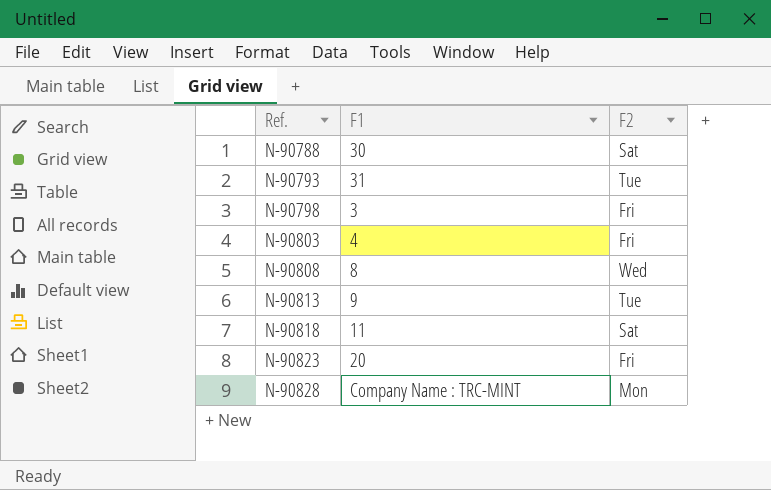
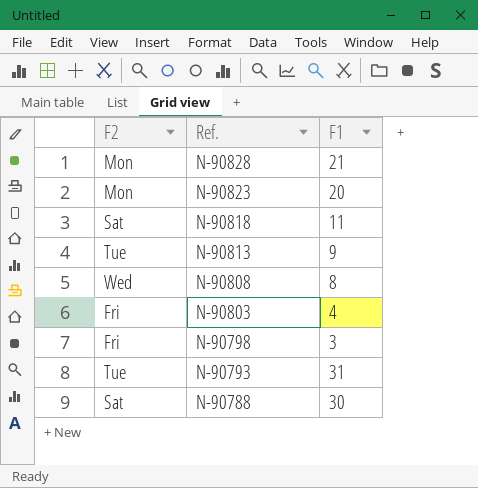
row order: Ref. ascending -> Ref. descending
column F2 | position: 3 -> 1
N-90828 | F1: Company Name : TRC-MINT -> 21
N-90823 | F2: Fri -> Mon

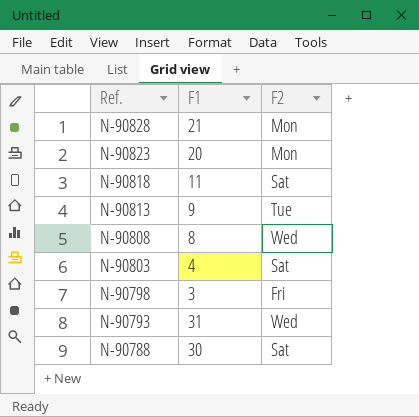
column F2 | position: 1 -> 3
N-90803 | F2: Fri -> Sat
N-90793 | F2: Tue -> Wed

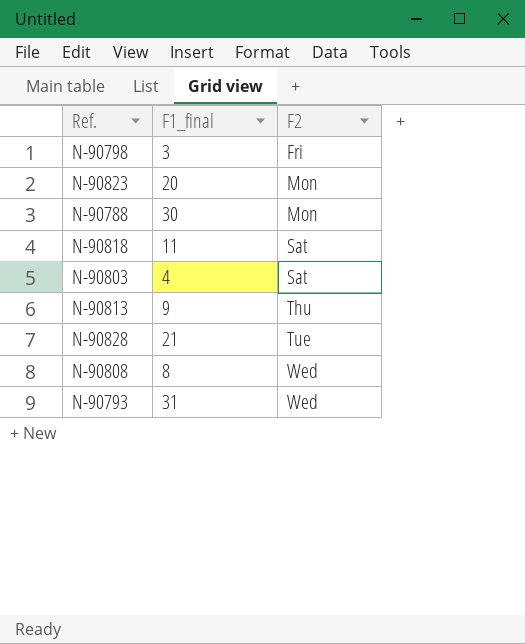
row order: Ref. descending -> F2 ascending
column name: F1 -> F1_final
N-90788 | F2: Sat -> Mon
N-90813 | F2: Tue -> Thu
N-90828 | F2: Mon -> Tue

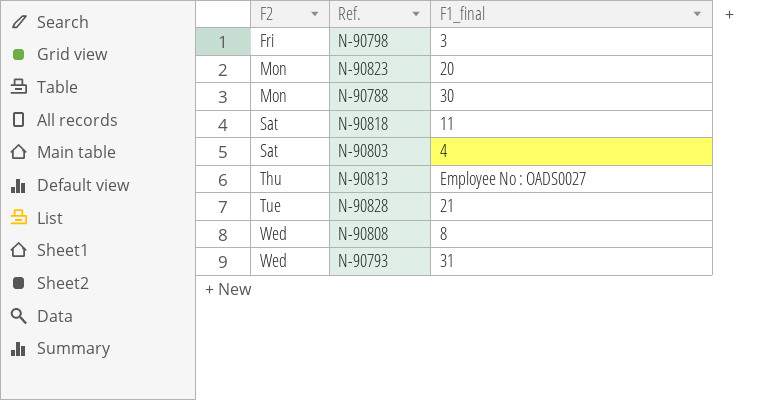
column F2 | position: 3 -> 1
N-90813 | F1_final: 9 -> Employee No : OADS0027

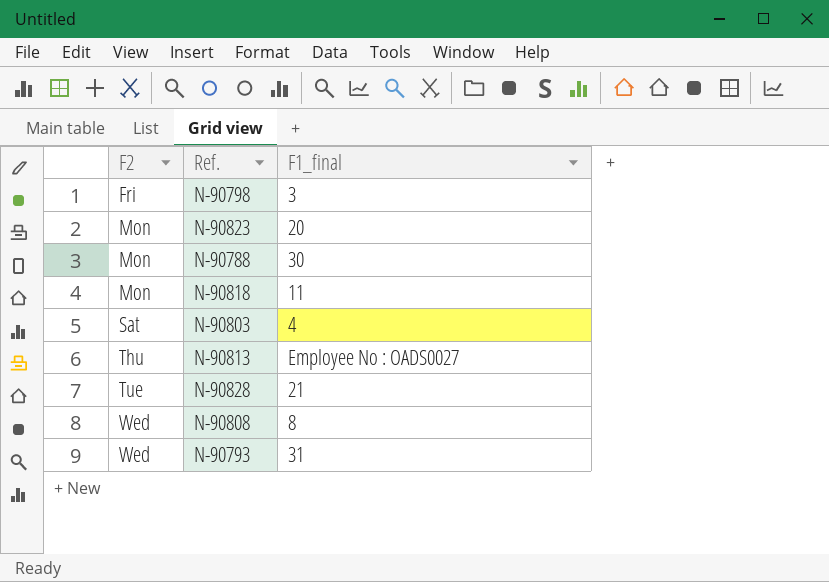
N-90818 | F2: Sat -> Mon

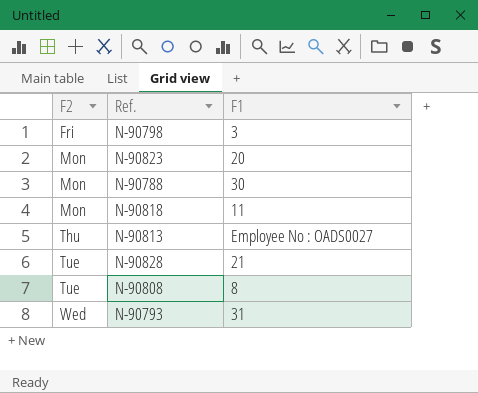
column name: F1_final -> F1
row N-90803: Sat | 4 -> none
N-90808 | F2: Wed -> Tue

